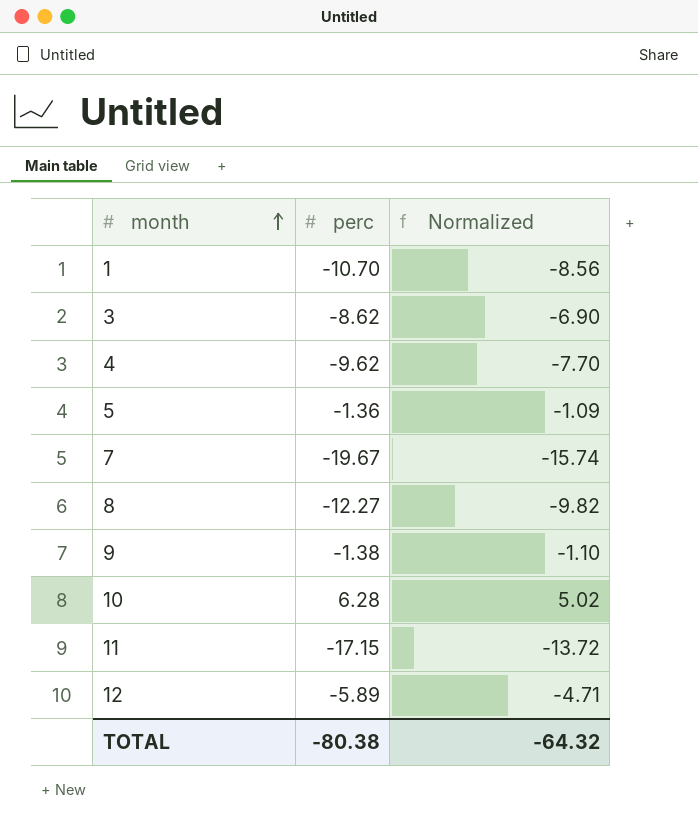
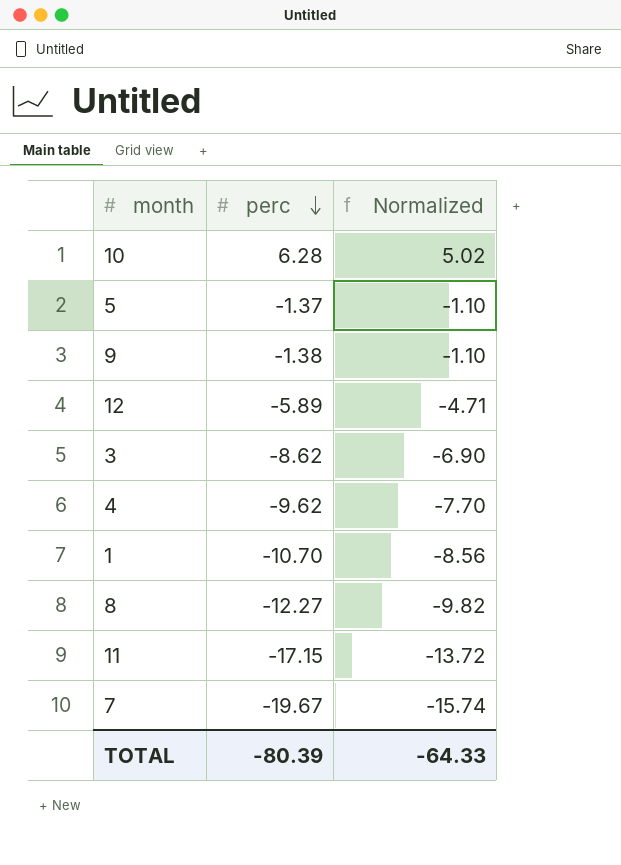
row order: month ascending -> perc descending
5 | perc: -1.36 -> -1.37
5 | Normalized: -1.09 -> -1.10
TOTAL | perc: -80.38 -> -80.39
TOTAL | Normalized: -64.32 -> -64.33

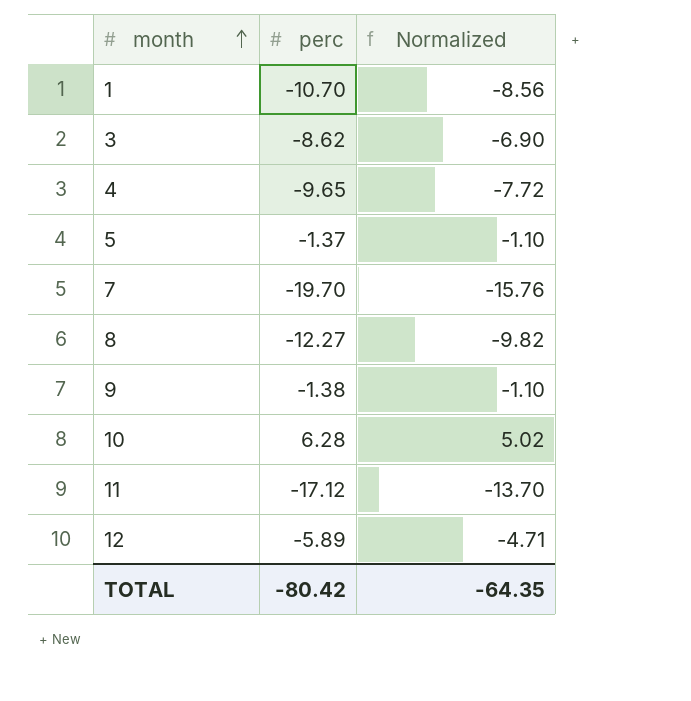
row order: perc descending -> month ascending
4 | perc: -9.62 -> -9.65
4 | Normalized: -7.70 -> -7.72
7 | perc: -19.67 -> -19.70
7 | Normalized: -15.74 -> -15.76
11 | perc: -17.15 -> -17.12
11 | Normalized: -13.72 -> -13.70
TOTAL | perc: -80.39 -> -80.42
TOTAL | Normalized: -64.33 -> -64.35

